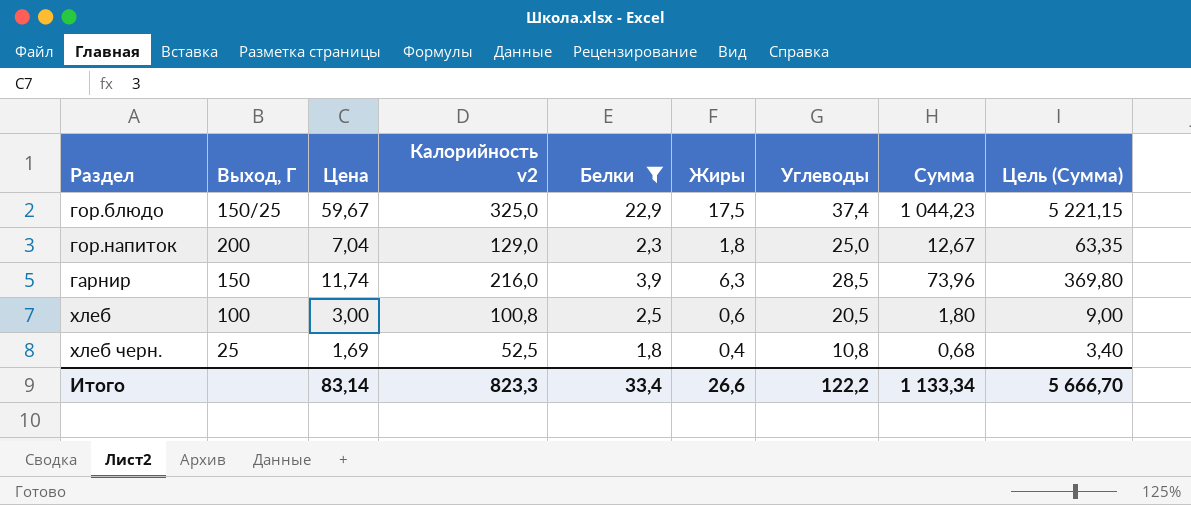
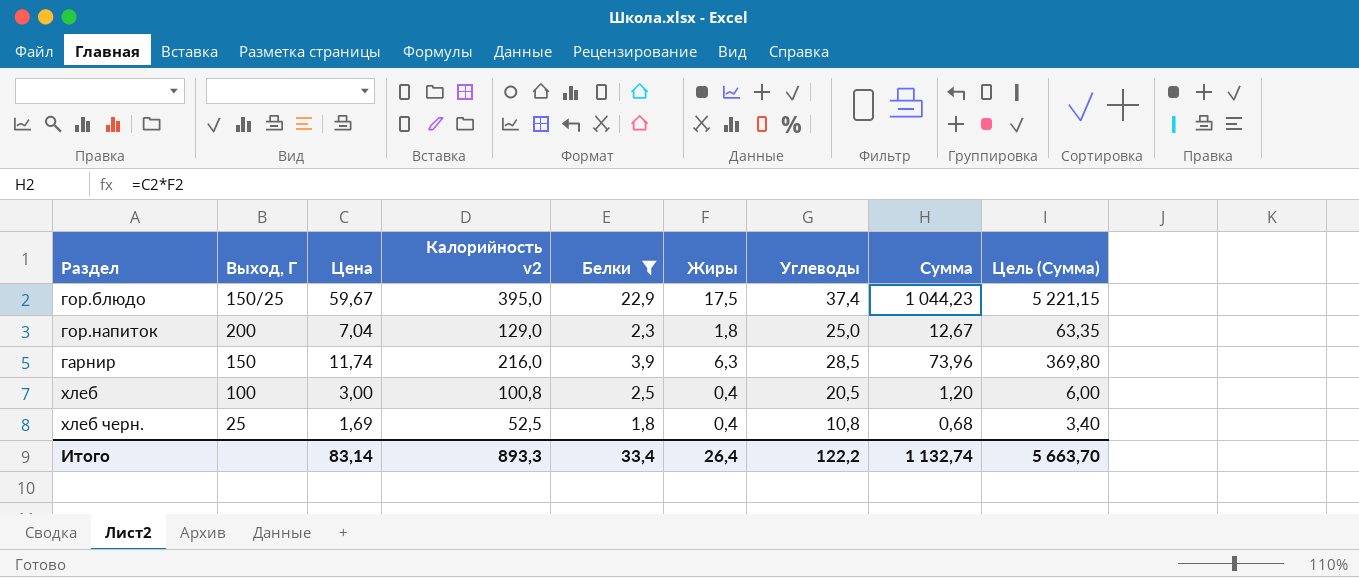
гор.блюдо | Калорийность v2: 325,0 -> 395,0
хлеб | Жиры: 0,6 -> 0,4
хлеб | Сумма: 1,80 -> 1,20
хлеб | Цель (Сумма): 9,00 -> 6,00
Итого | Калорийность v2: 823,3 -> 893,3
Итого | Жиры: 26,6 -> 26,4
Итого | Сумма: 1 133,34 -> 1 132,74
Итого | Цель (Сумма): 5 666,70 -> 5 663,70

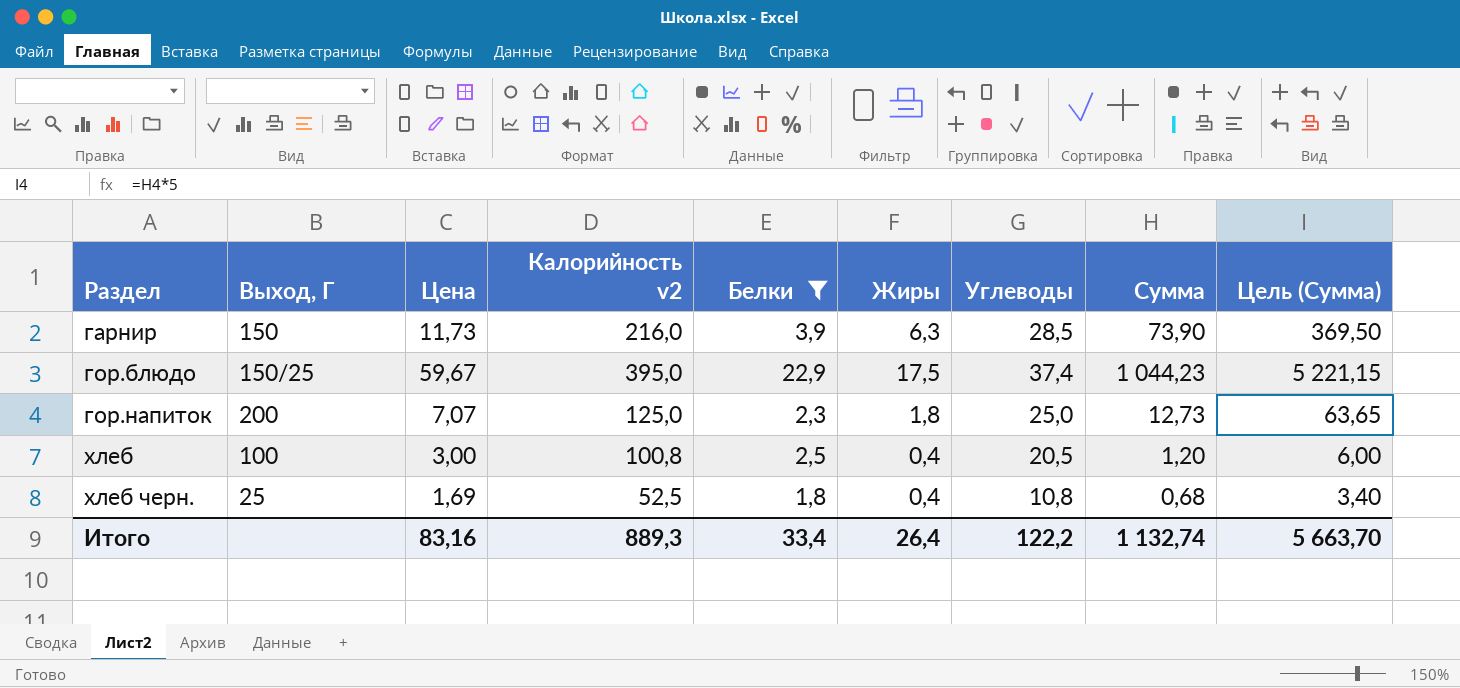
row order: none -> Раздел ascending
гарнир | Цена: 11,74 -> 11,73
гарнир | Сумма: 73,96 -> 73,90
гарнир | Цель (Сумма): 369,80 -> 369,50
гор.напиток | Цена: 7,04 -> 7,07
гор.напиток | Калорийность v2: 129,0 -> 125,0
гор.напиток | Сумма: 12,67 -> 12,73
гор.напиток | Цель (Сумма): 63,35 -> 63,65
Итого | Цена: 83,14 -> 83,16
Итого | Калорийность v2: 893,3 -> 889,3

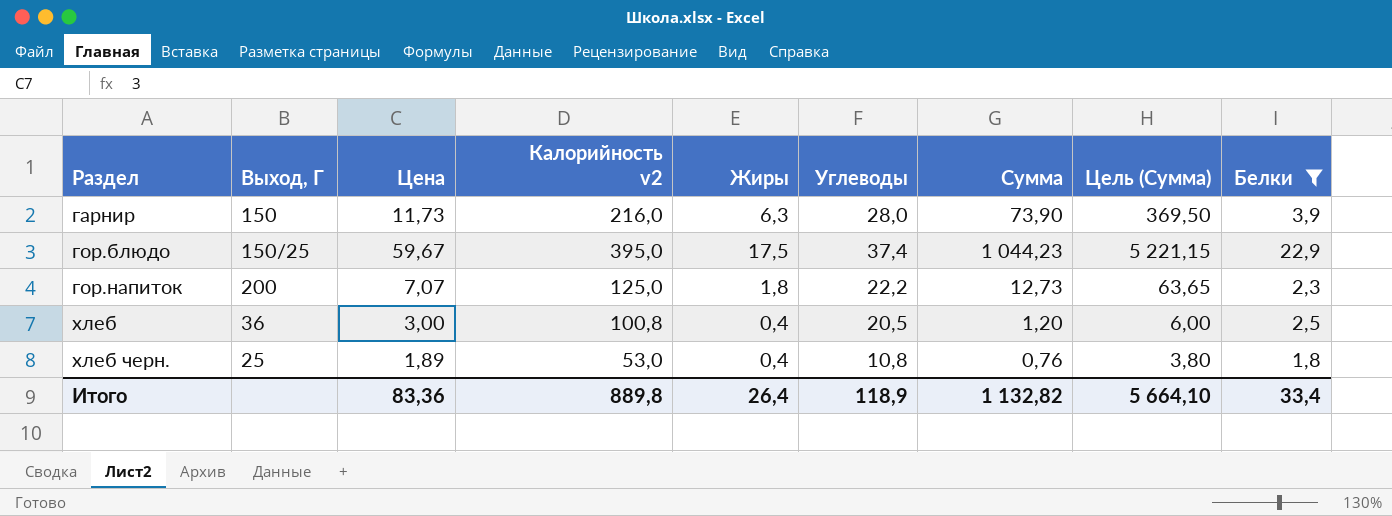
column Белки | position: 5 -> 9
гарнир | Углеводы: 28,5 -> 28,0
гор.напиток | Углеводы: 25,0 -> 22,2
хлеб | Выход, Г: 100 -> 36
хлеб черн. | Цена: 1,69 -> 1,89
хлеб черн. | Калорийность v2: 52,5 -> 53,0
хлеб черн. | Сумма: 0,68 -> 0,76
хлеб черн. | Цель (Сумма): 3,40 -> 3,80
Итого | Цена: 83,16 -> 83,36
Итого | Калорийность v2: 889,3 -> 889,8
Итого | Углеводы: 122,2 -> 118,9
Итого | Сумма: 1 132,74 -> 1 132,82
Итого | Цель (Сумма): 5 663,70 -> 5 664,10

